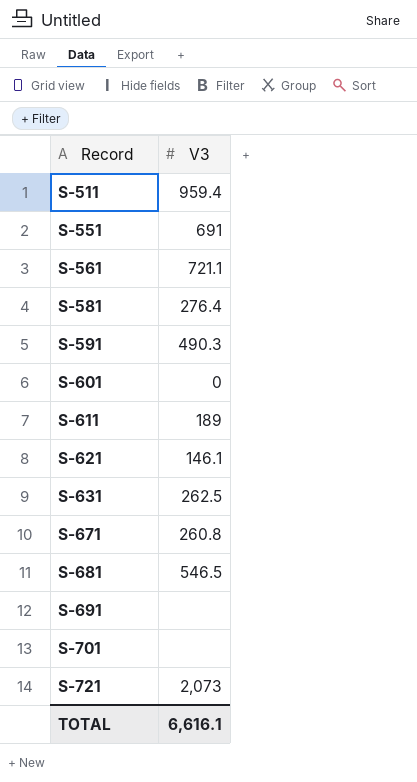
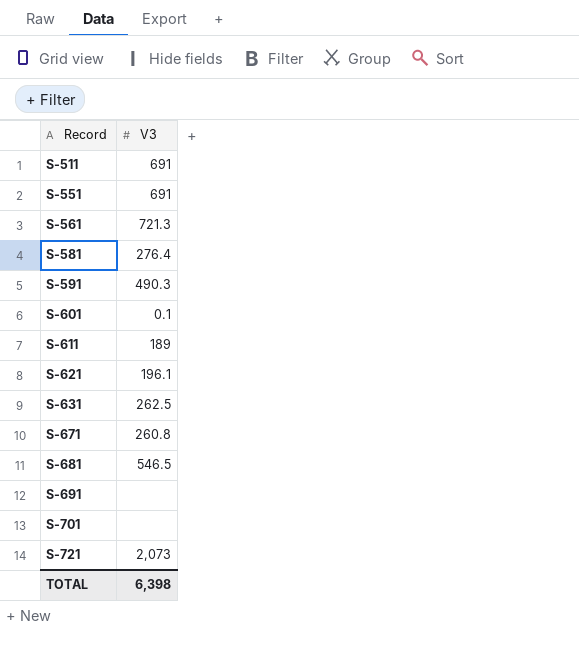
S-511 | V3: 959.4 -> 691
S-561 | V3: 721.1 -> 721.3
S-601 | V3: 0 -> 0.1
S-621 | V3: 146.1 -> 196.1
TOTAL | V3: 6,616.1 -> 6,398

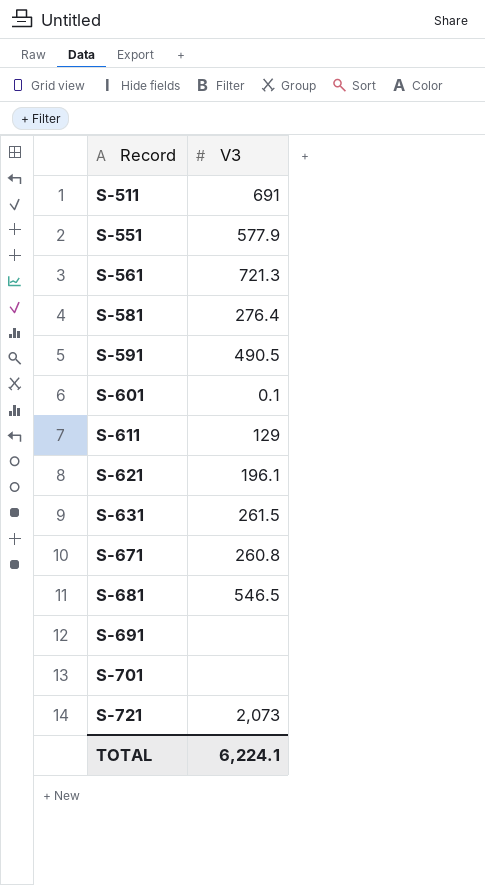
S-551 | V3: 691 -> 577.9
S-591 | V3: 490.3 -> 490.5
S-611 | V3: 189 -> 129
S-631 | V3: 262.5 -> 261.5
TOTAL | V3: 6,398 -> 6,224.1

